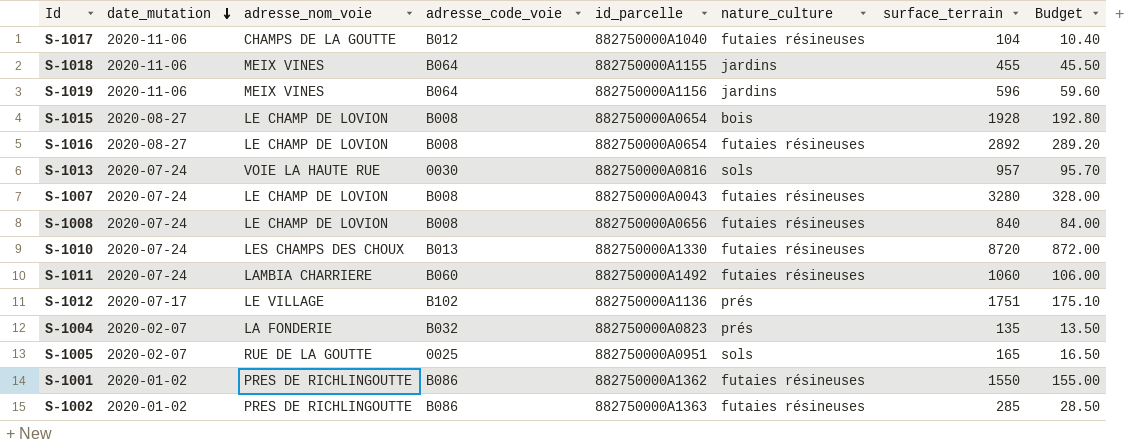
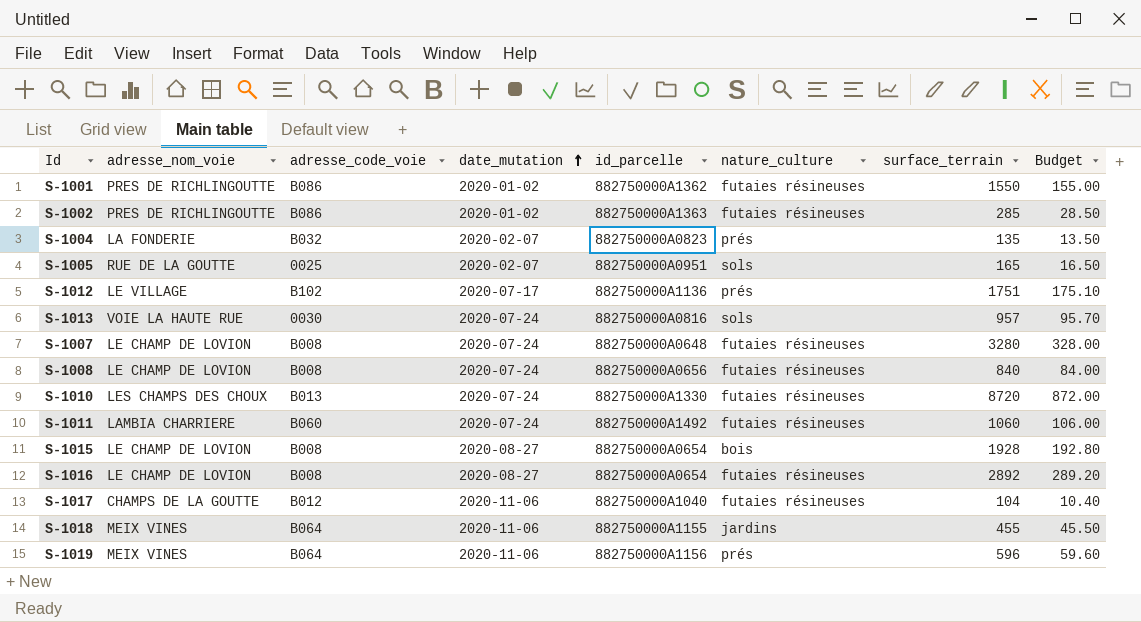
row order: date_mutation descending -> date_mutation ascending
column date_mutation | position: 2 -> 4
S-1007 | id_parcelle: 882750000A0043 -> 882750000A0648
S-1019 | nature_culture: jardins -> prés

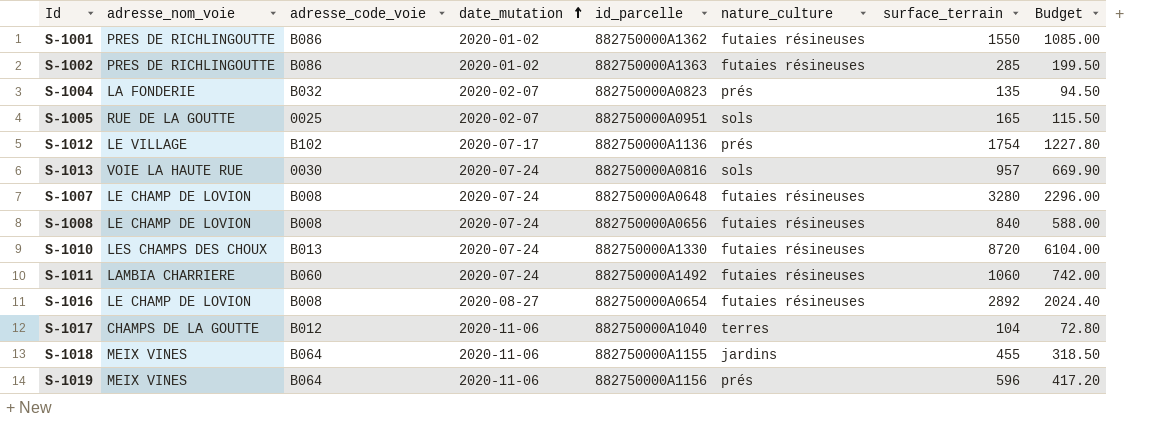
column Budget | formula: [surface_terrain] * 0.1 -> [surface_terrain] * 0.7
row S-1015: LE CHAMP DE LOVION | B008 | 2020-08-27 | 882750000A0654 | bois | 1928 | 192.80 -> none
S-1012 | surface_terrain: 1751 -> 1754
S-1017 | nature_culture: futaies résineuses -> terres

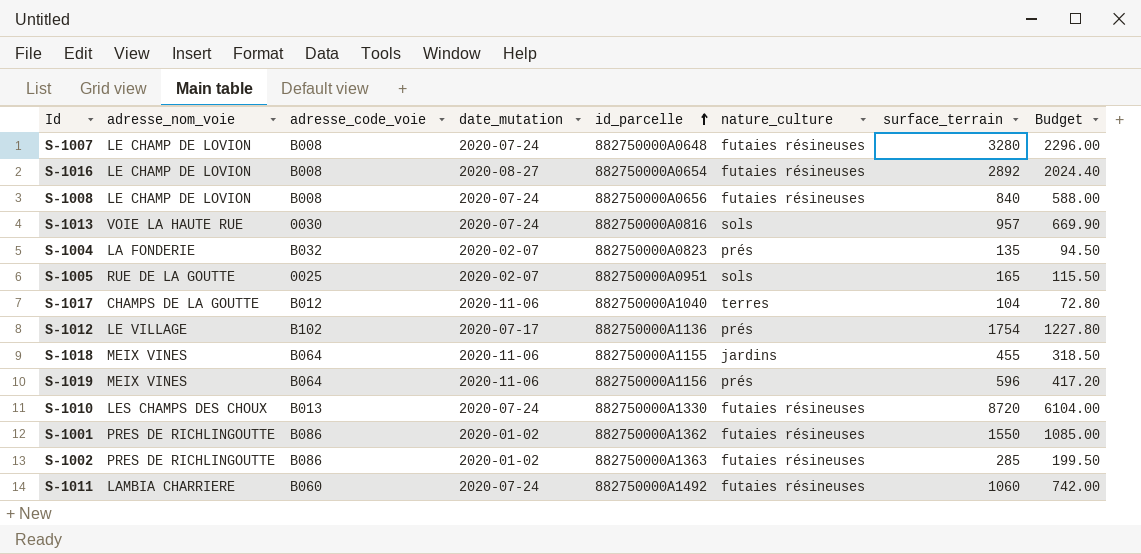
row order: date_mutation ascending -> id_parcelle ascending

